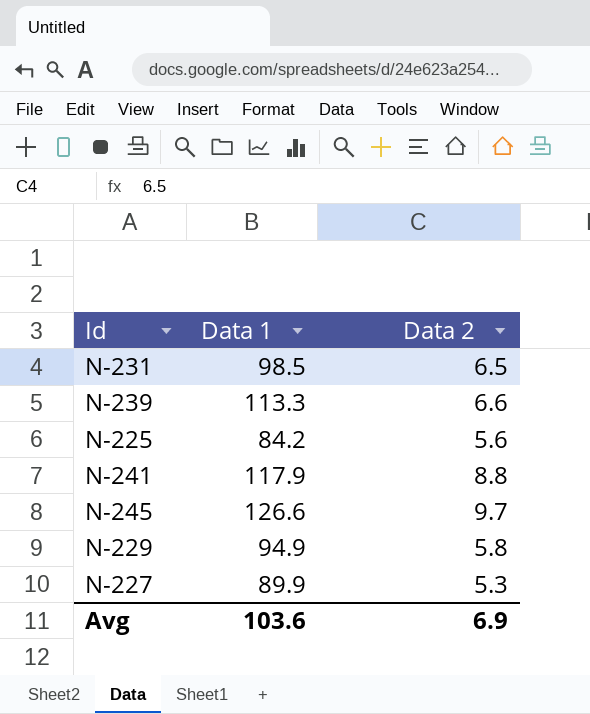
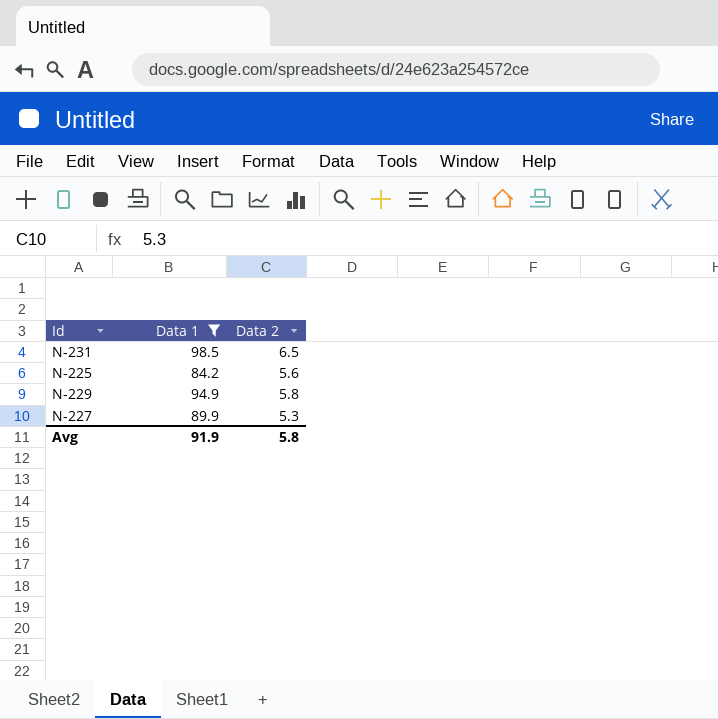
filter: none -> Data 1 <= 98.5
Avg | Data 1: 103.6 -> 91.9
Avg | Data 2: 6.9 -> 5.8

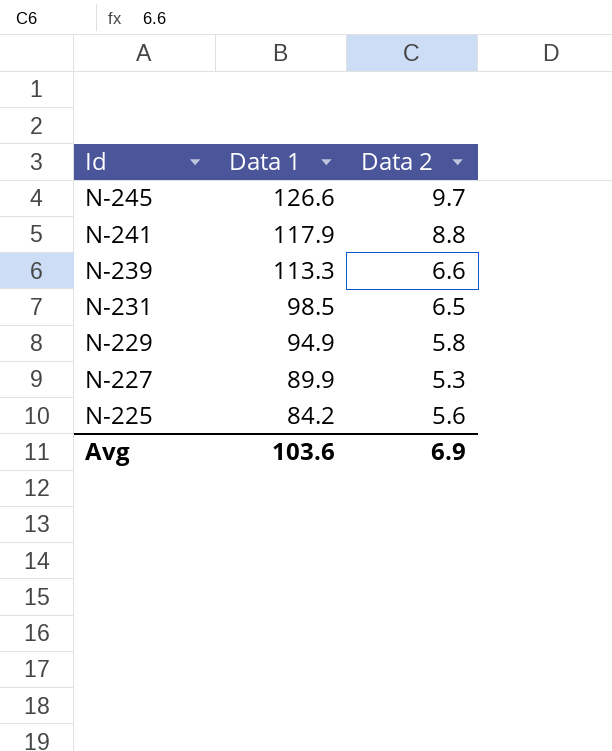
filter: Data 1 <= 98.5 -> none
row order: none -> Id descending
Avg | Data 1: 91.9 -> 103.6
Avg | Data 2: 5.8 -> 6.9

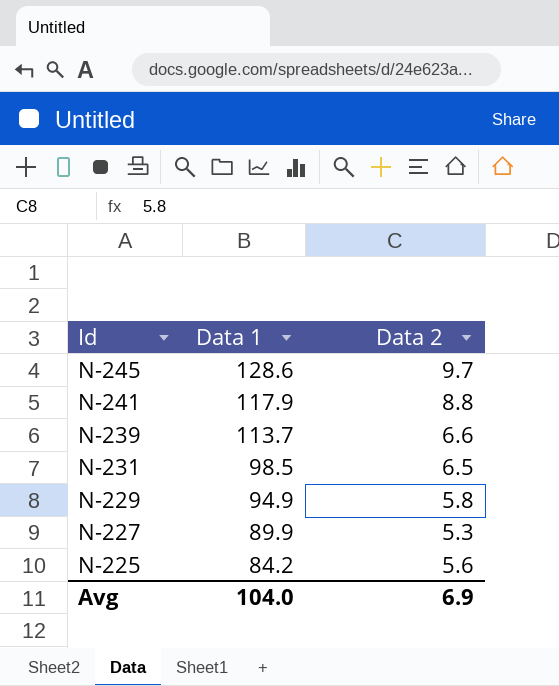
N-245 | Data 1: 126.6 -> 128.6
N-239 | Data 1: 113.3 -> 113.7
Avg | Data 1: 103.6 -> 104.0

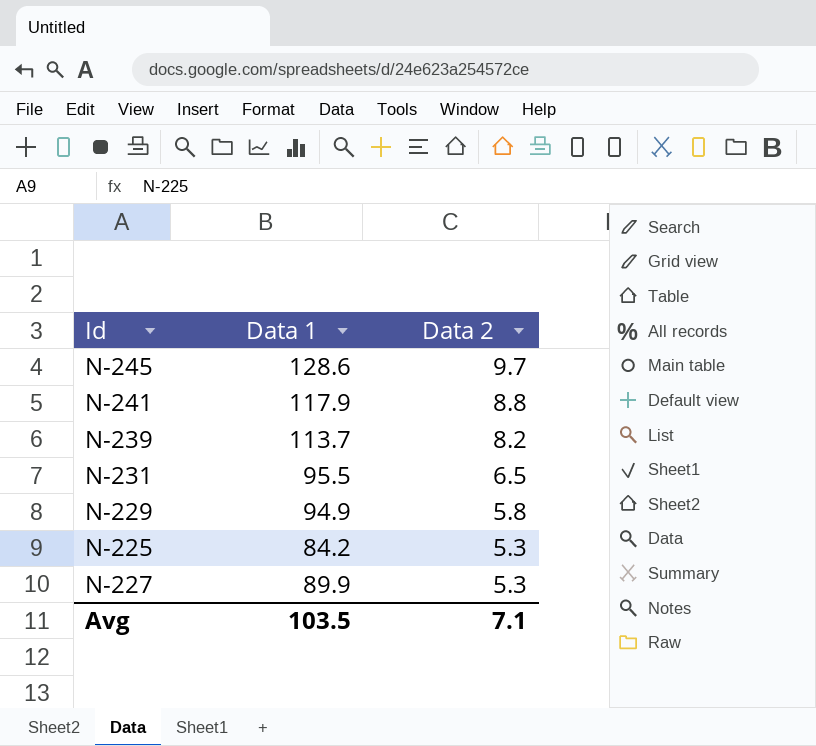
row order: Id descending -> Data 2 descending
N-239 | Data 2: 6.6 -> 8.2
N-231 | Data 1: 98.5 -> 95.5
N-225 | Data 2: 5.6 -> 5.3
Avg | Data 1: 104.0 -> 103.5
Avg | Data 2: 6.9 -> 7.1

